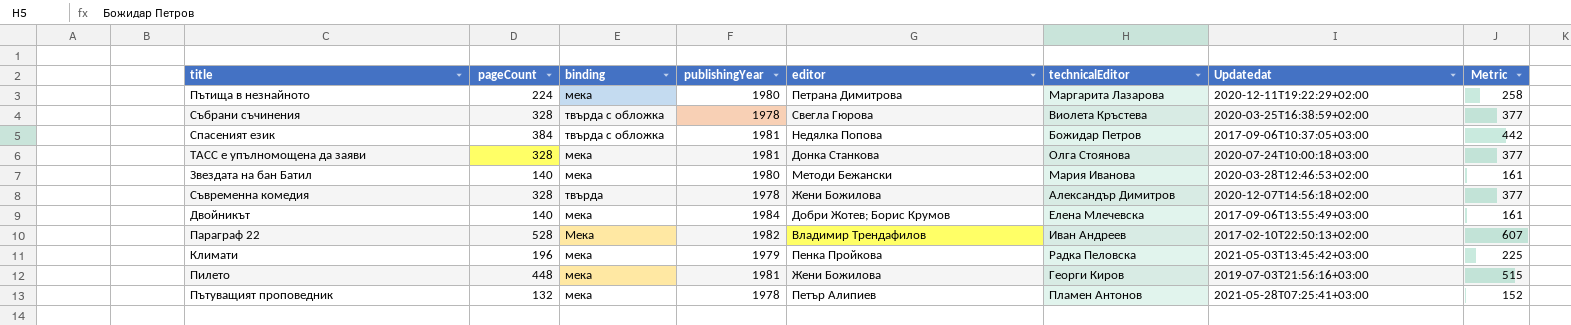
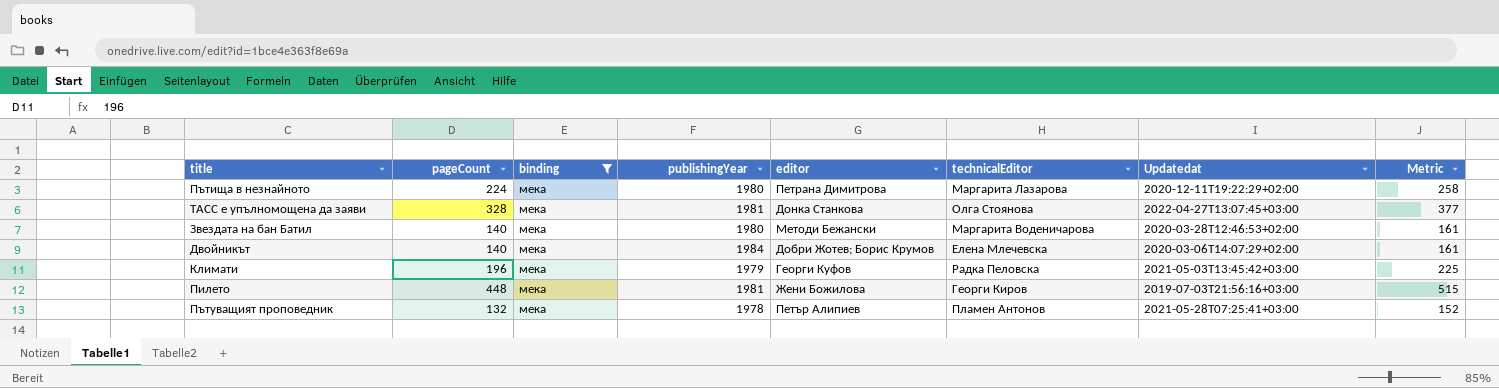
filter: none -> binding = мека
ТАСС е упълномощена да заяви | Updatedat: 2020-07-24T10:00:18+03:00 -> 2022-04-27T13:07:45+03:00
Звездата на бан Батил | technicalEditor: Мария Иванова -> Маргарита Воденичарова
Двойникът | Updatedat: 2017-09-06T13:55:49+03:00 -> 2020-03-06T14:07:29+02:00
Климати | editor: Пенка Пройкова -> Георги Куфов

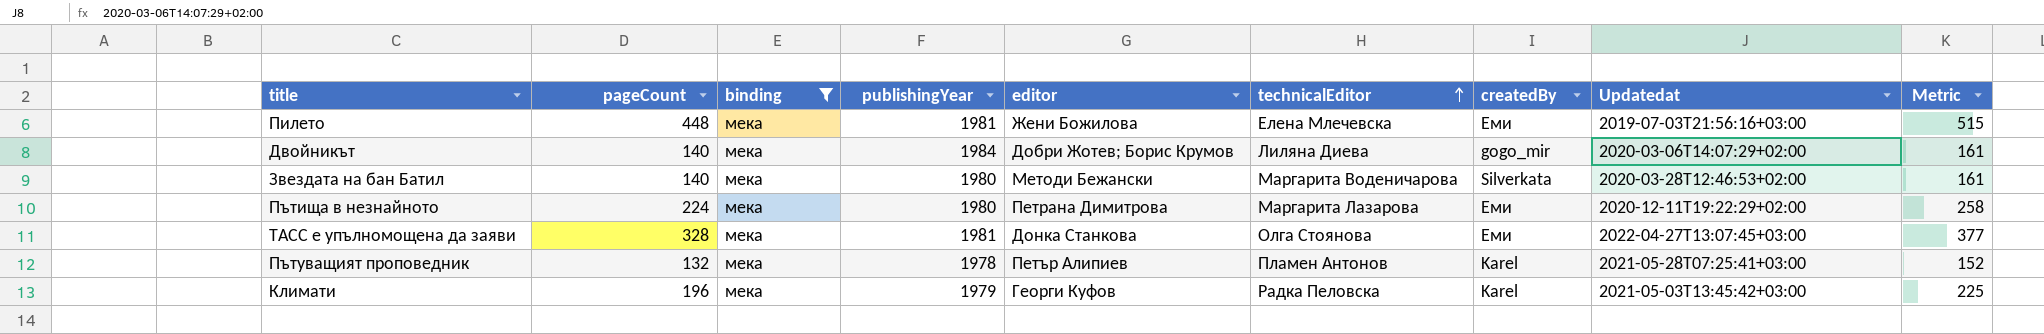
row order: none -> technicalEditor ascending
column createdBy | position: none -> 7
Пилето | technicalEditor: Георги Киров -> Елена Млечевска
Двойникът | technicalEditor: Елена Млечевска -> Лиляна Диева

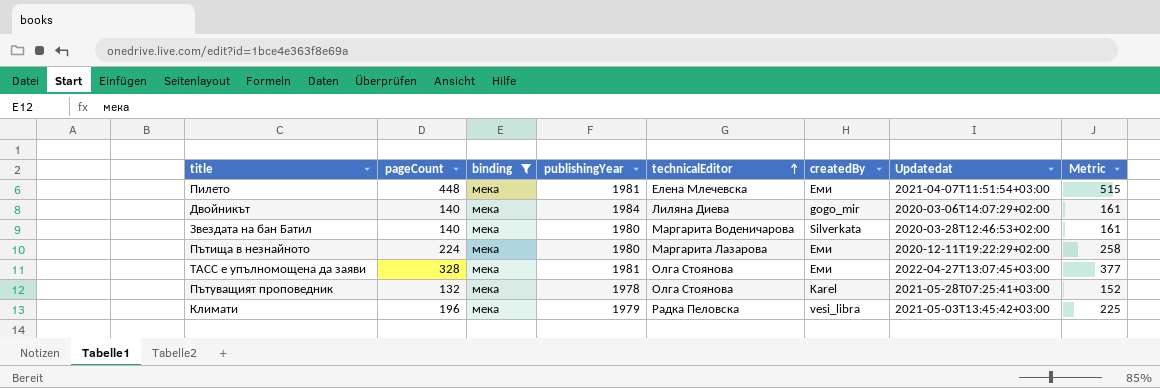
column editor | position: 5 -> none
Пилето | Updatedat: 2019-07-03T21:56:16+03:00 -> 2021-04-07T11:51:54+03:00
Пътуващият проповедник | technicalEditor: Пламен Антонов -> Олга Стоянова
Климати | createdBy: Karel -> vesi_libra

